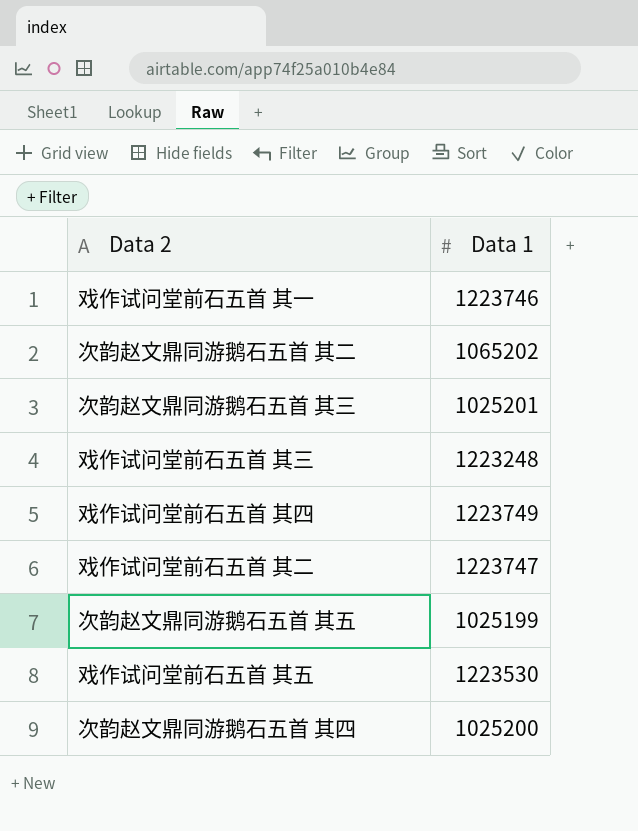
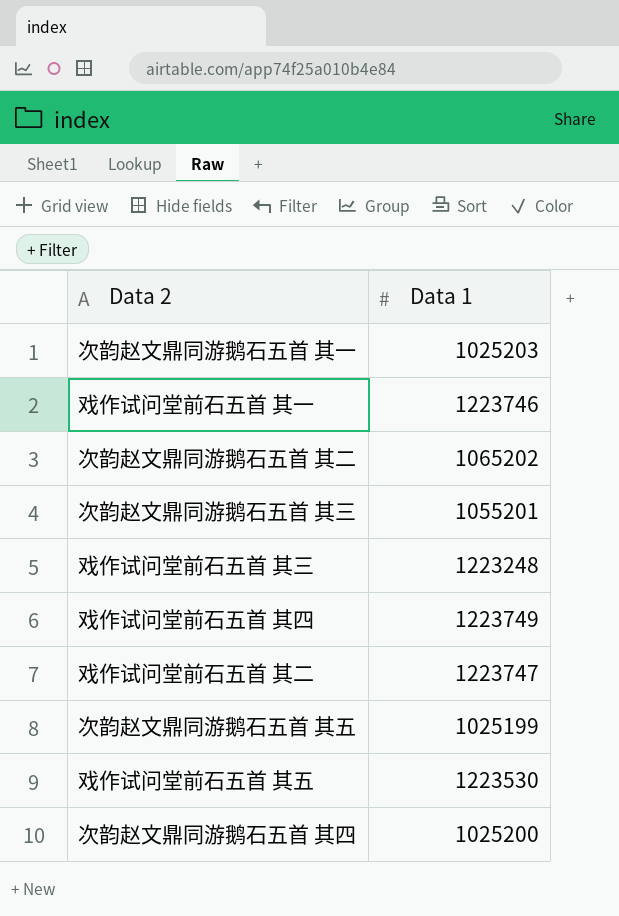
row 次韵赵文鼎同游鹅石五首 其一: none -> 1025203
次韵赵文鼎同游鹅石五首 其三 | Data 1: 1025201 -> 1055201

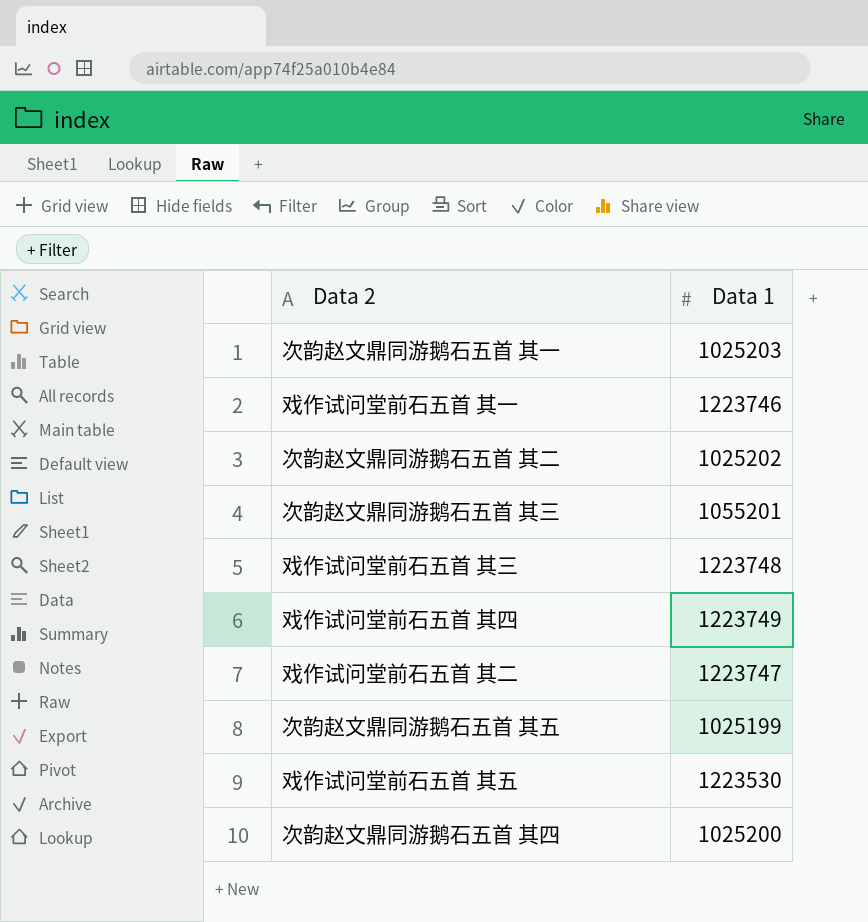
次韵赵文鼎同游鹅石五首 其二 | Data 1: 1065202 -> 1025202
戏作试问堂前石五首 其三 | Data 1: 1223248 -> 1223748

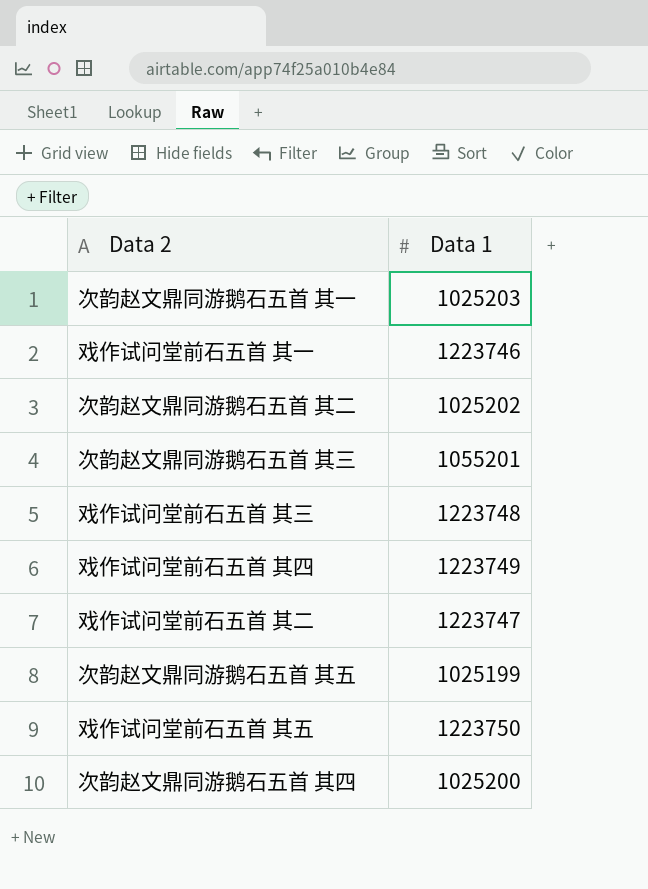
戏作试问堂前石五首 其五 | Data 1: 1223530 -> 1223750

